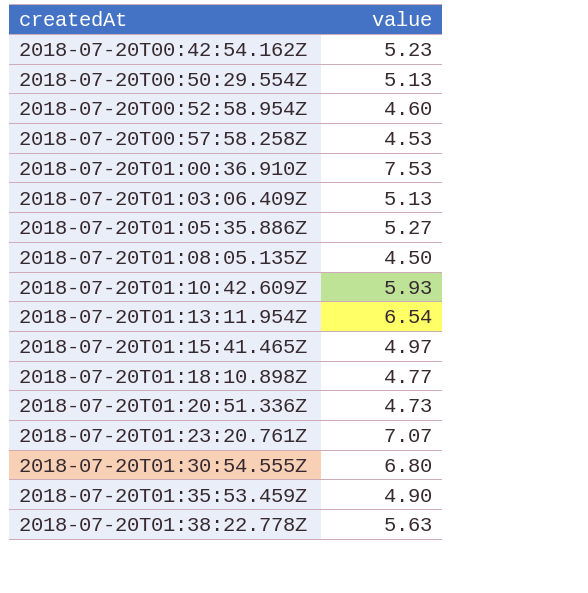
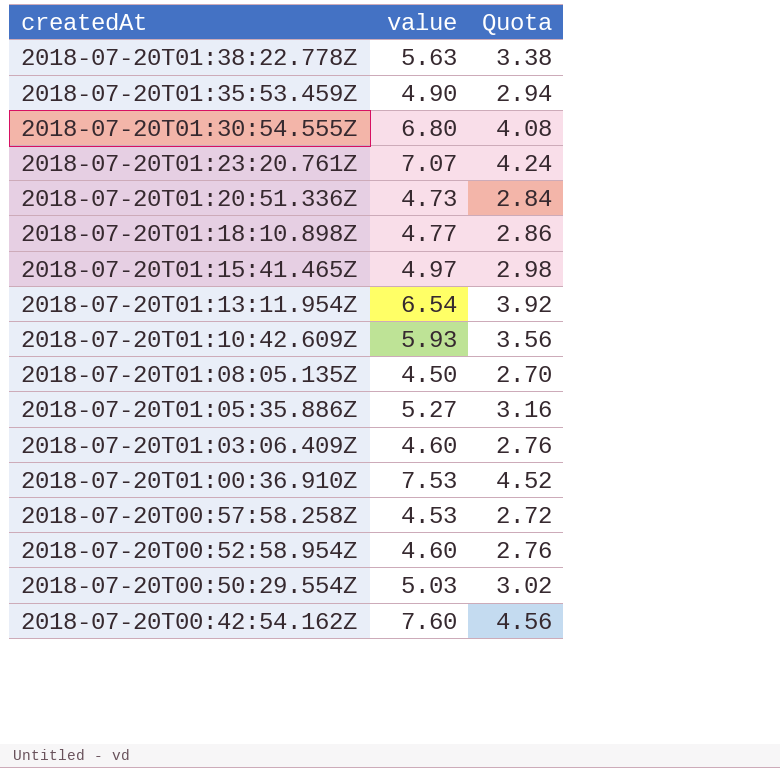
row order: createdAt ascending -> createdAt descending
column Quota | formula: none -> [value] * 0.6
2018-07-20T01:03:06.409Z | value: 5.13 -> 4.60
2018-07-20T00:50:29.554Z | value: 5.13 -> 5.03
2018-07-20T00:42:54.162Z | value: 5.23 -> 7.60

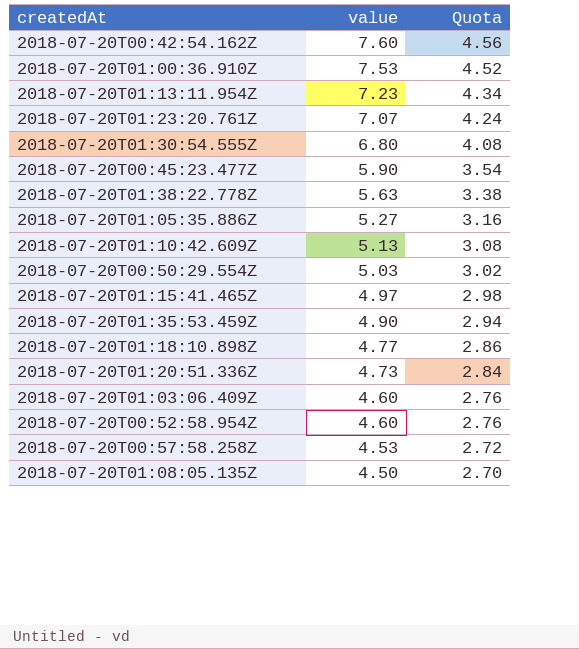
row order: createdAt descending -> value descending
2018-07-20T01:13:11.954Z | value: 6.54 -> 7.23
2018-07-20T01:13:11.954Z | Quota: 3.92 -> 4.34
row 2018-07-20T00:45:23.477Z: none -> 5.90 | 3.54
2018-07-20T01:10:42.609Z | value: 5.93 -> 5.13
2018-07-20T01:10:42.609Z | Quota: 3.56 -> 3.08

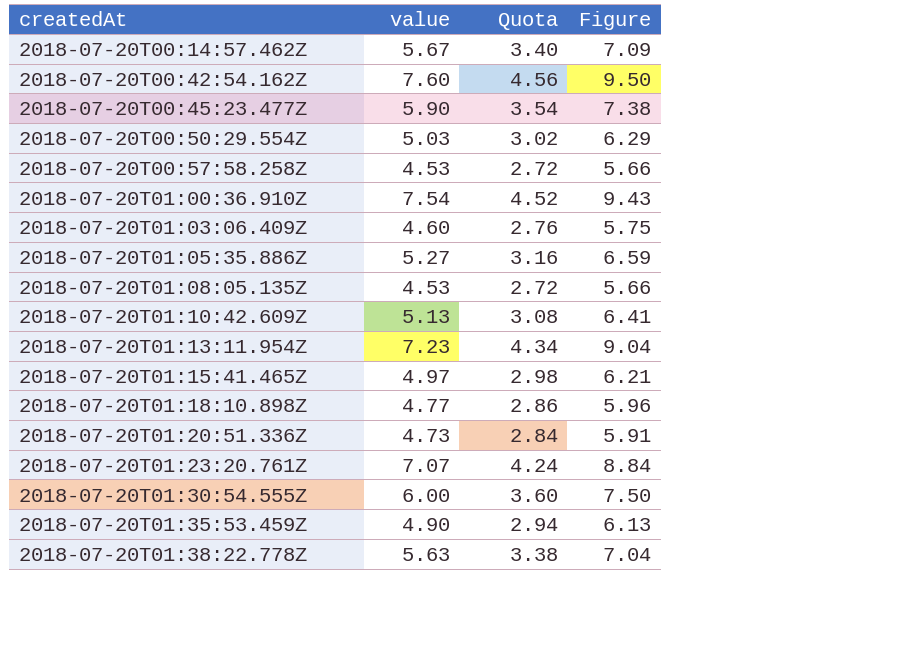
row order: value descending -> createdAt ascending
column Figure | formula: none -> [value] * 1.25
row 2018-07-20T00:52:58.954Z: 4.60 | 2.76 -> none
row 2018-07-20T00:14:57.462Z: none -> 5.67 | 3.40 | 7.09
2018-07-20T01:00:36.910Z | value: 7.53 -> 7.54
2018-07-20T01:08:05.135Z | value: 4.50 -> 4.53
2018-07-20T01:08:05.135Z | Quota: 2.70 -> 2.72
2018-07-20T01:30:54.555Z | value: 6.80 -> 6.00
2018-07-20T01:30:54.555Z | Quota: 4.08 -> 3.60

